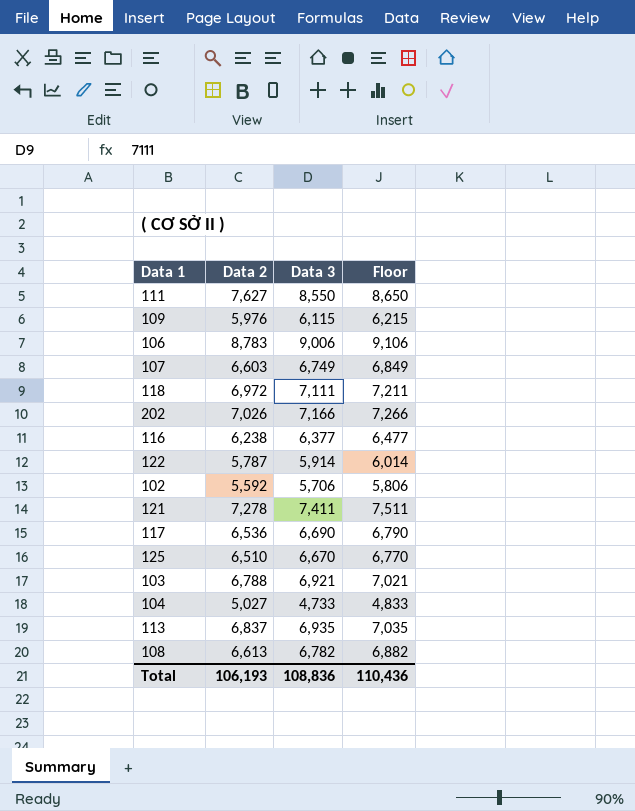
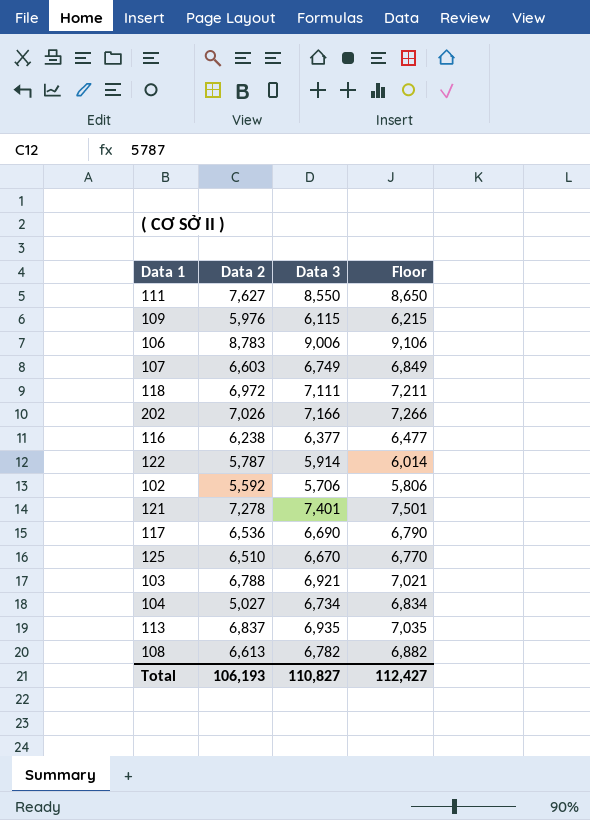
121 | Data 3: 7,411 -> 7,401
121 | Floor: 7,511 -> 7,501
104 | Data 3: 4,733 -> 6,734
104 | Floor: 4,833 -> 6,834
Total | Data 3: 108,836 -> 110,827
Total | Floor: 110,436 -> 112,427

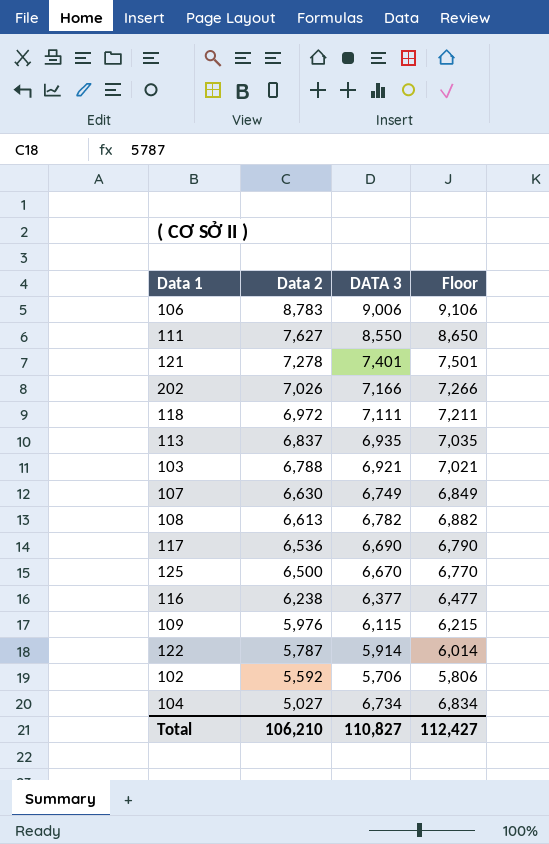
row order: none -> Data 2 descending
column name: Data 3 -> DATA 3
107 | Data 2: 6,603 -> 6,630
125 | Data 2: 6,510 -> 6,500
Total | Data 2: 106,193 -> 106,210

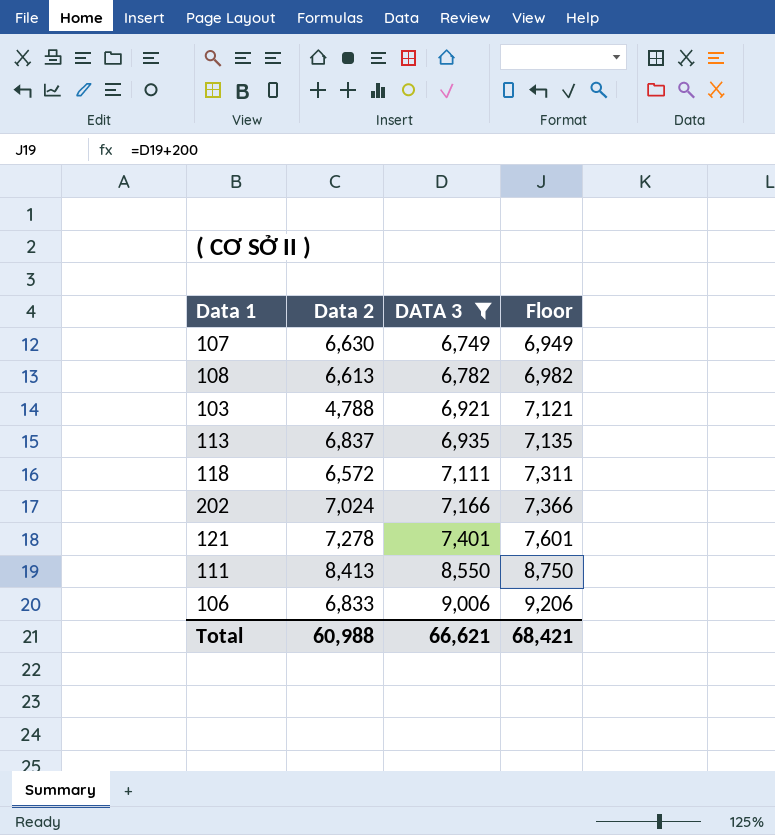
filter: none -> DATA 3 >= 6,749
row order: Data 2 descending -> DATA 3 ascending
column Floor | formula: [DATA 3] + 100 -> [DATA 3] + 200
103 | Data 2: 6,788 -> 4,788
118 | Data 2: 6,972 -> 6,572
202 | Data 2: 7,026 -> 7,024
111 | Data 2: 7,627 -> 8,413
106 | Data 2: 8,783 -> 6,833
Total | Data 2: 106,210 -> 60,988
Total | DATA 3: 110,827 -> 66,621
Total | Floor: 112,427 -> 68,421

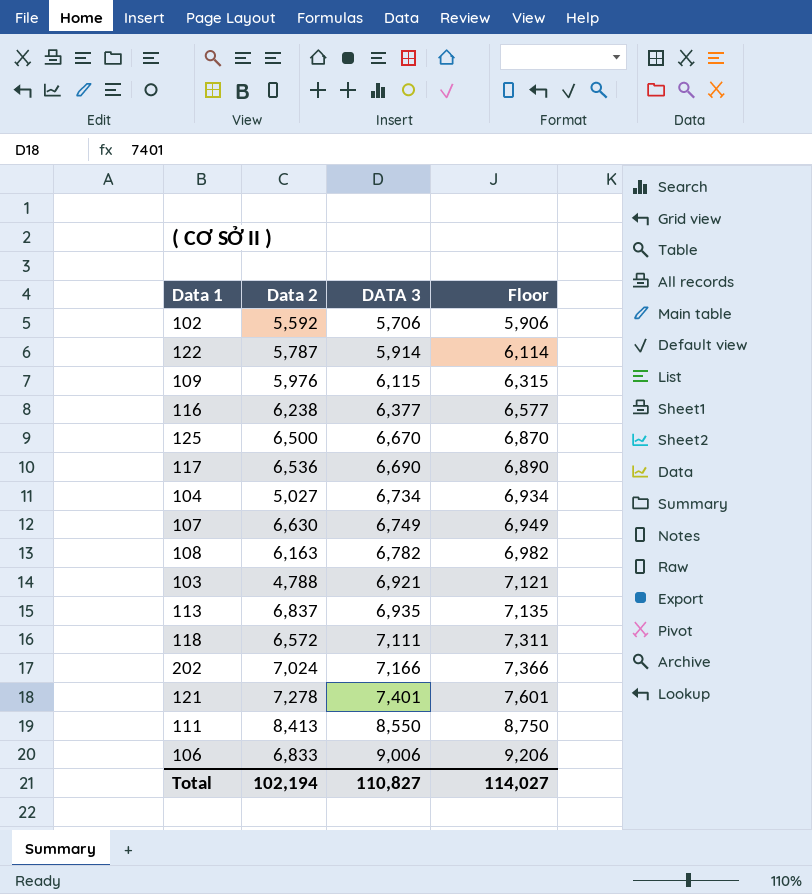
filter: DATA 3 >= 6,749 -> none
108 | Data 2: 6,613 -> 6,163
Total | Data 2: 60,988 -> 102,194
Total | DATA 3: 66,621 -> 110,827
Total | Floor: 68,421 -> 114,027

